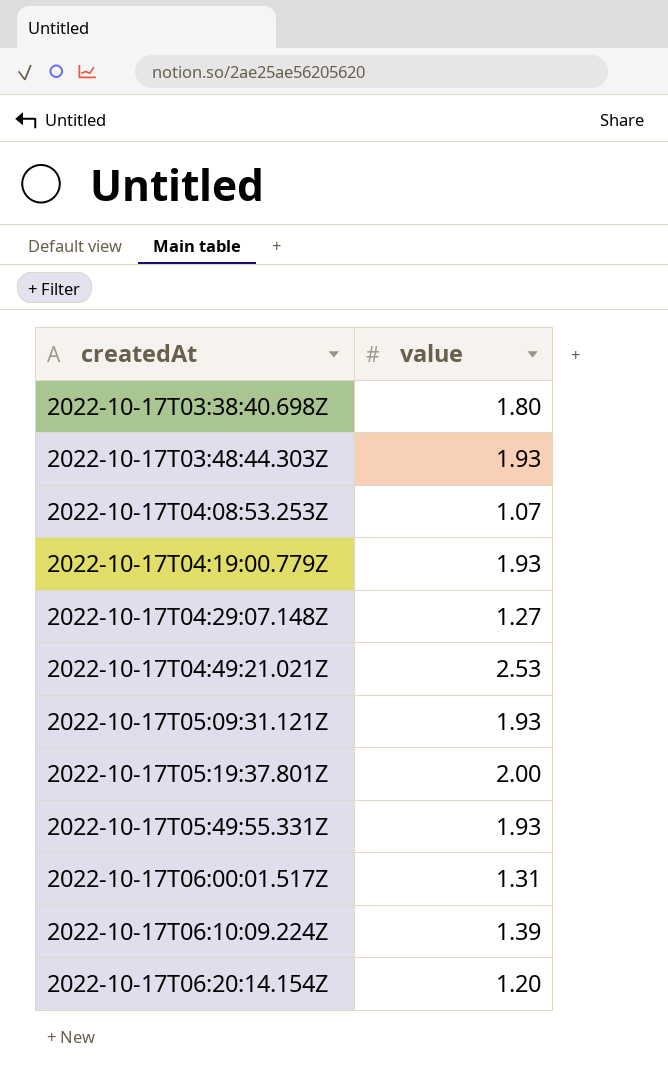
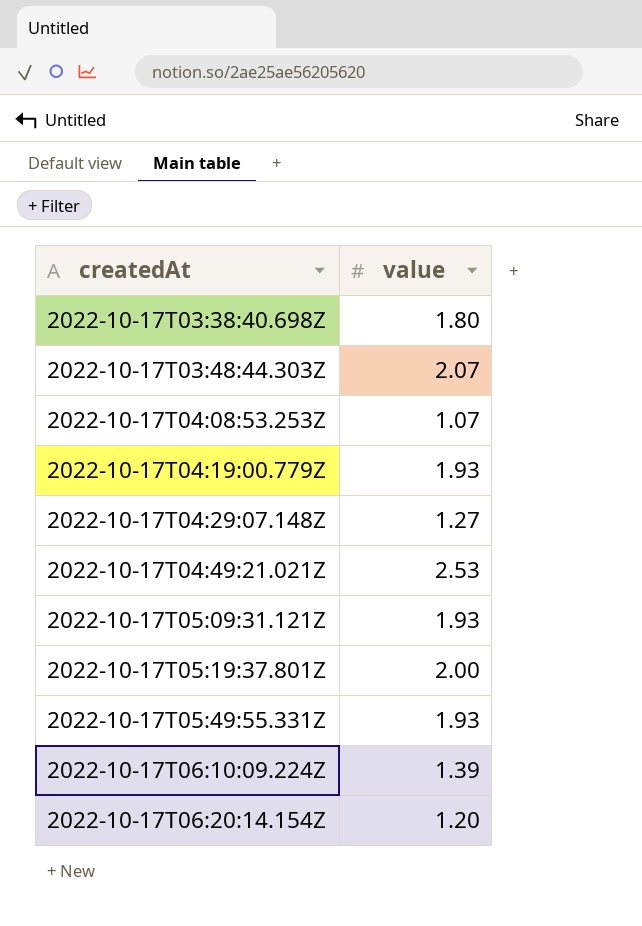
row 2022-10-17T06:00:01.517Z: 1.31 -> none
2022-10-17T03:48:44.303Z | value: 1.93 -> 2.07

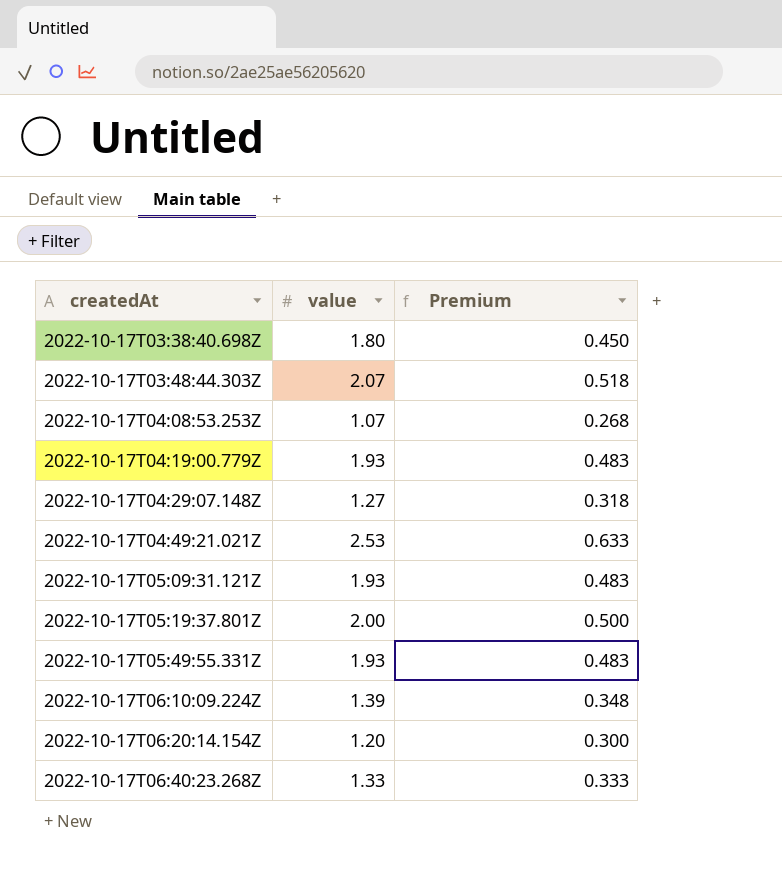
column Premium | formula: none -> [value] * 0.25
row 2022-10-17T06:40:23.268Z: none -> 1.33 | 0.333

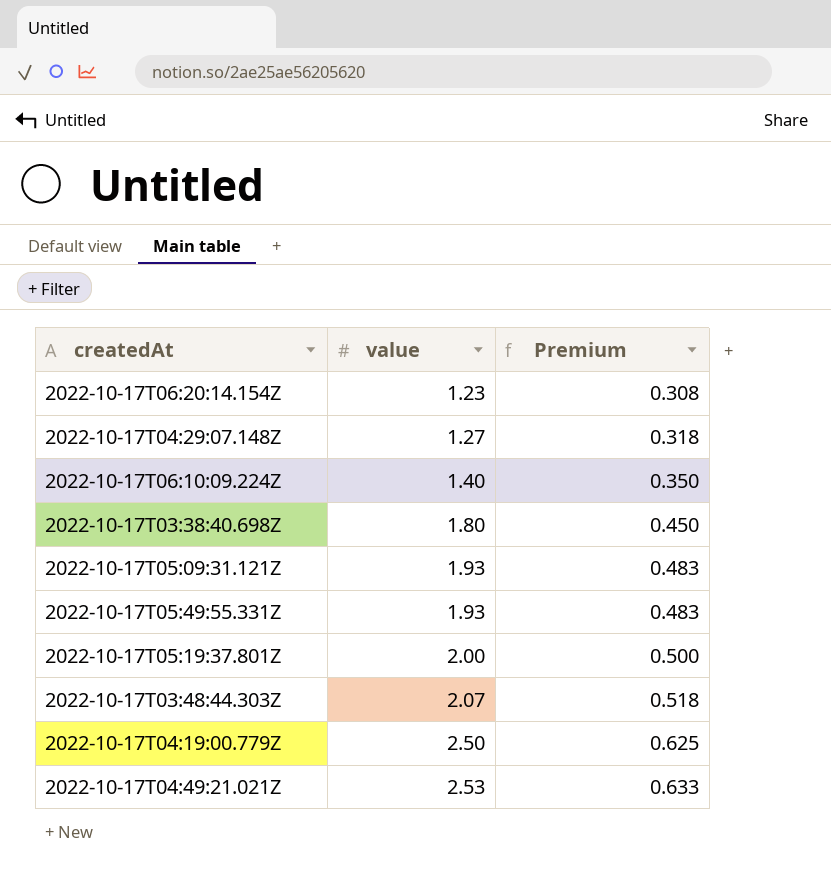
row order: createdAt ascending -> value ascending
row 2022-10-17T04:08:53.253Z: 1.07 | 0.268 -> none
row 2022-10-17T06:40:23.268Z: 1.33 | 0.333 -> none
2022-10-17T06:20:14.154Z | value: 1.20 -> 1.23
2022-10-17T06:20:14.154Z | Premium: 0.300 -> 0.308
2022-10-17T06:10:09.224Z | value: 1.39 -> 1.40
2022-10-17T06:10:09.224Z | Premium: 0.348 -> 0.350
2022-10-17T04:19:00.779Z | value: 1.93 -> 2.50
2022-10-17T04:19:00.779Z | Premium: 0.483 -> 0.625

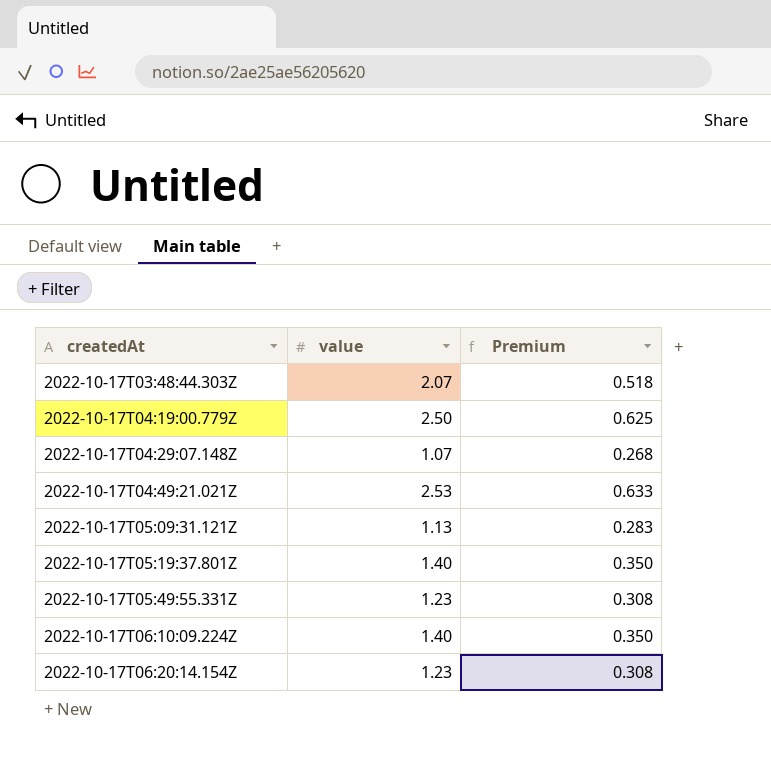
row order: value ascending -> createdAt ascending
row 2022-10-17T03:38:40.698Z: 1.80 | 0.450 -> none
2022-10-17T04:29:07.148Z | value: 1.27 -> 1.07
2022-10-17T04:29:07.148Z | Premium: 0.318 -> 0.268
2022-10-17T05:09:31.121Z | value: 1.93 -> 1.13
2022-10-17T05:09:31.121Z | Premium: 0.483 -> 0.283
2022-10-17T05:19:37.801Z | value: 2.00 -> 1.40
2022-10-17T05:19:37.801Z | Premium: 0.500 -> 0.350
2022-10-17T05:49:55.331Z | value: 1.93 -> 1.23
2022-10-17T05:49:55.331Z | Premium: 0.483 -> 0.308

